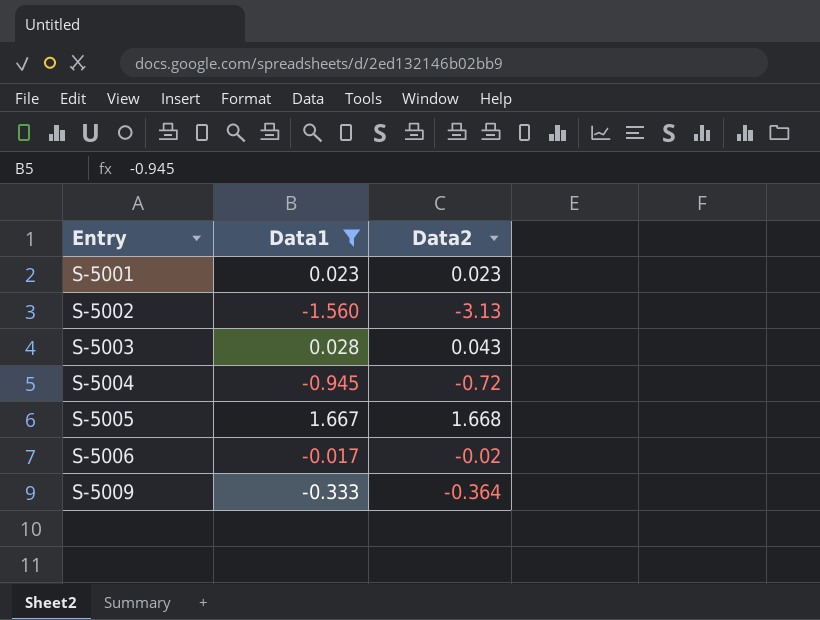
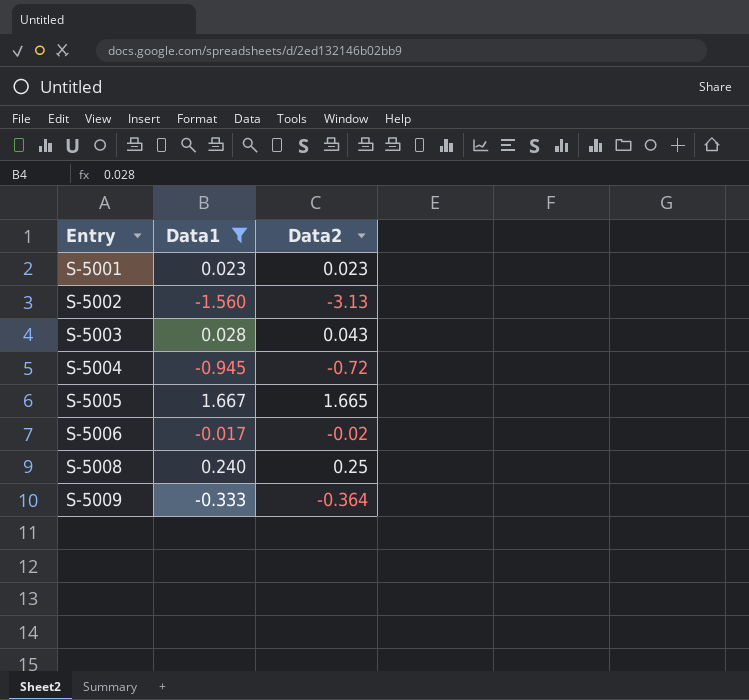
S-5005 | Data2: 1.668 -> 1.665
row S-5008: none -> 0.240 | 0.25

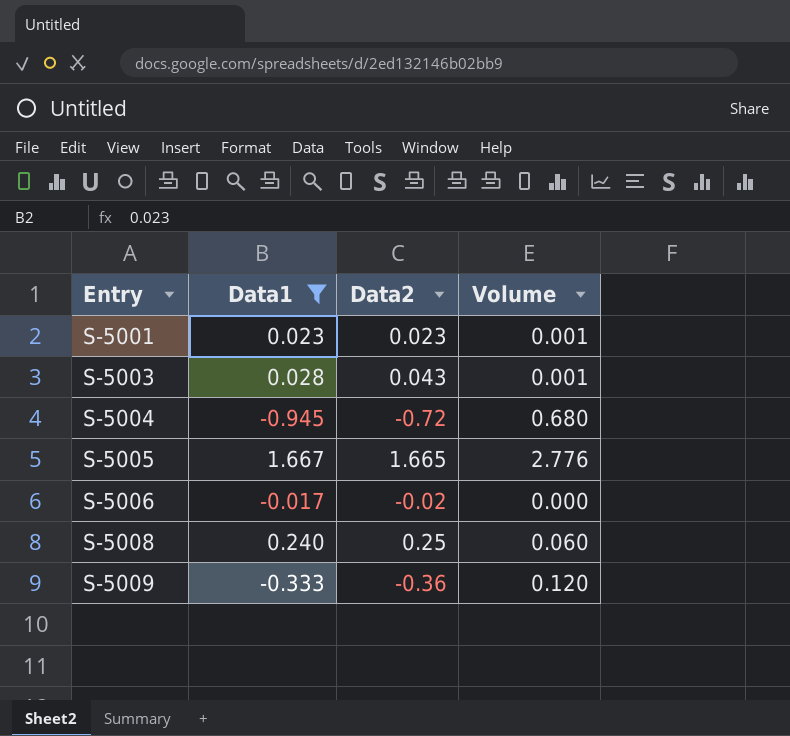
column Volume | formula: none -> [Data1] * [Data2]
row S-5002: -1.560 | -3.13 -> none
S-5009 | Data2: -0.364 -> -0.36

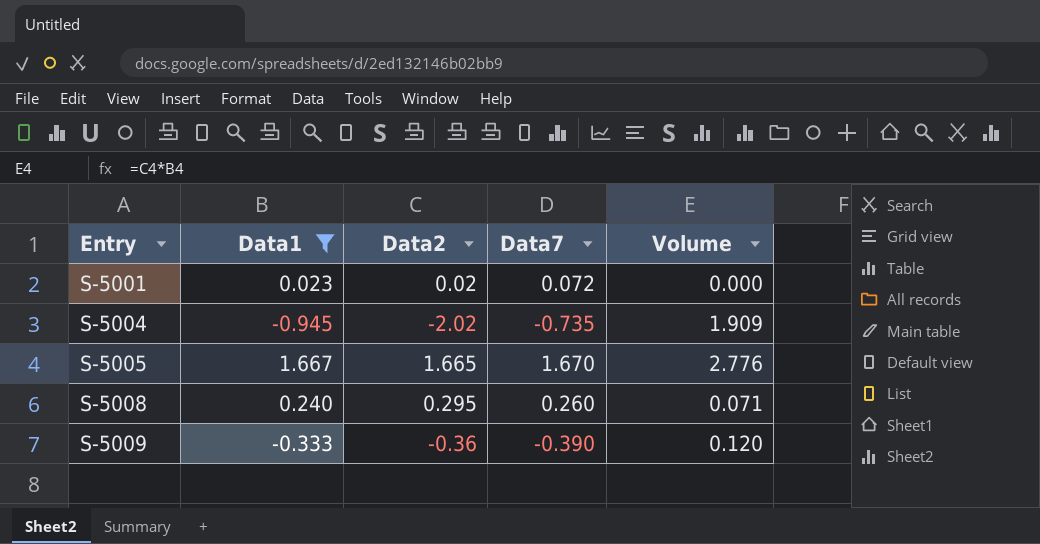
column Data7 | position: none -> 4
row S-5003: 0.028 | 0.043 | 0.001 -> none
row S-5006: -0.017 | -0.02 | 0.000 -> none
S-5001 | Data2: 0.023 -> 0.02
S-5001 | Volume: 0.001 -> 0.000
S-5004 | Data2: -0.72 -> -2.02
S-5004 | Volume: 0.680 -> 1.909
S-5008 | Data2: 0.25 -> 0.295
S-5008 | Volume: 0.060 -> 0.071

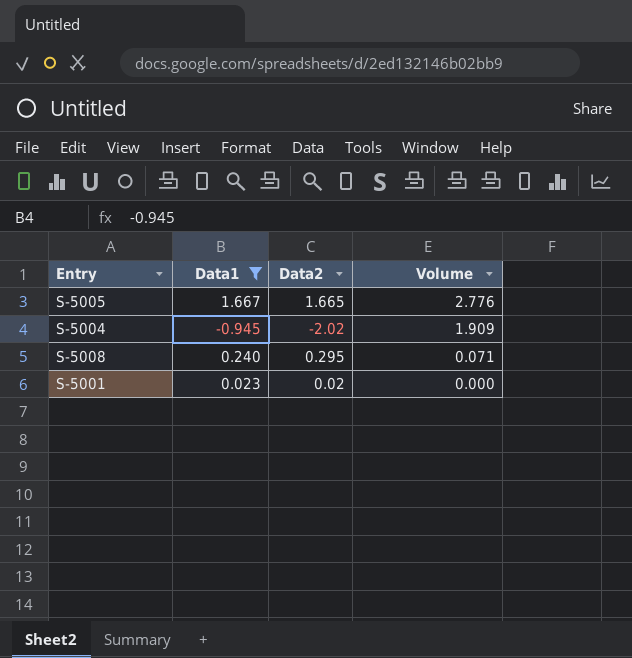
row order: Entry ascending -> Volume descending
column Data7 | position: 4 -> none
row S-5009: -0.333 | -0.36 | -0.390 | 0.120 -> none

